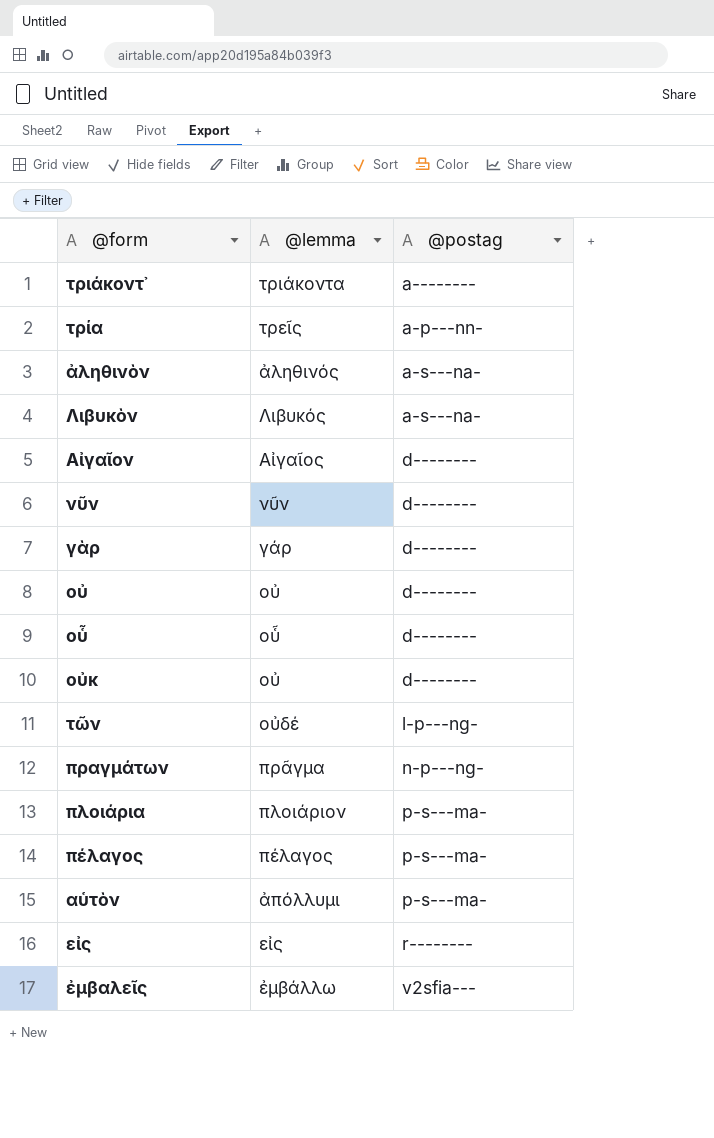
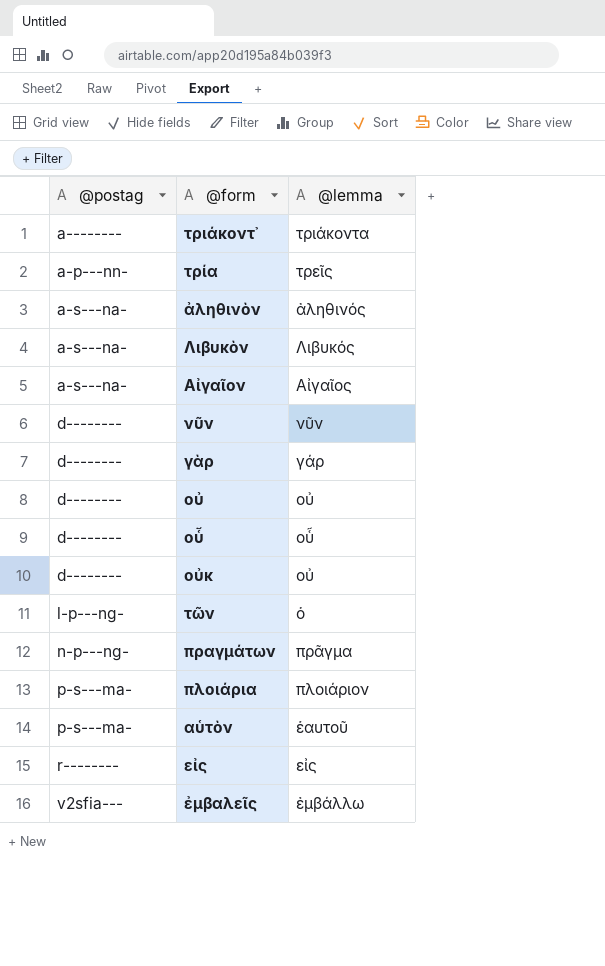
column @postag | position: 3 -> 1
row πέλαγος: πέλαγος | p-s---ma- -> none
Αἰγαῖον | @postag: d-------- -> a-s---na-
τῶν | @lemma: οὐδέ -> ὁ
αὑτὸν | @lemma: ἀπόλλυμι -> ἑαυτοῦ

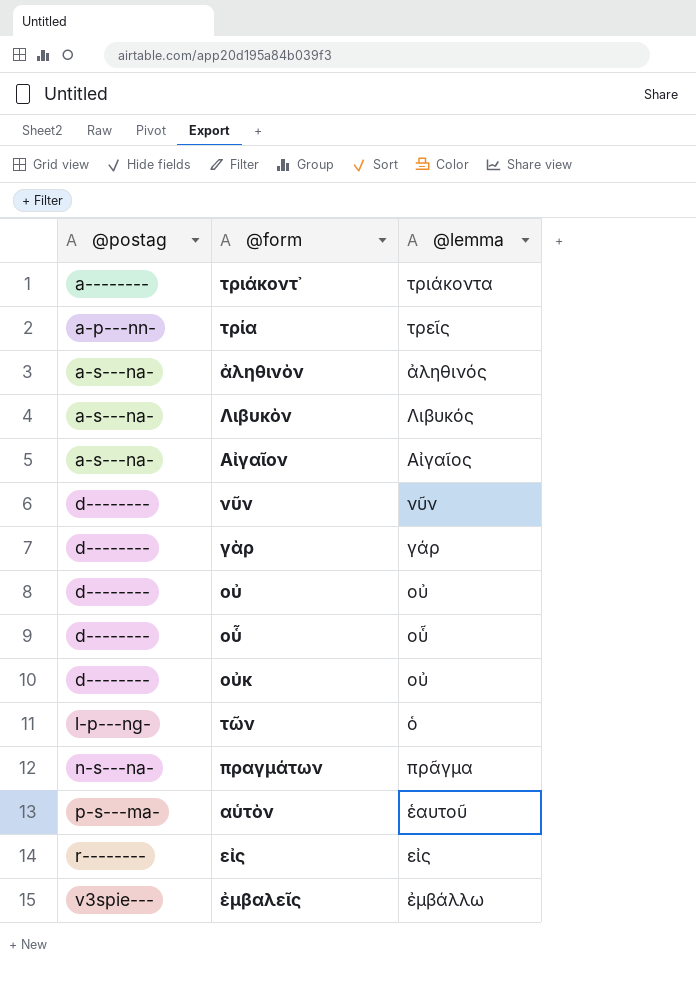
row πλοιάρια: p-s---ma- | πλοιάριον -> none
πραγμάτων | @postag: n-p---ng- -> n-s---na-
ἐμβαλεῖς | @postag: v2sfia--- -> v3spie---

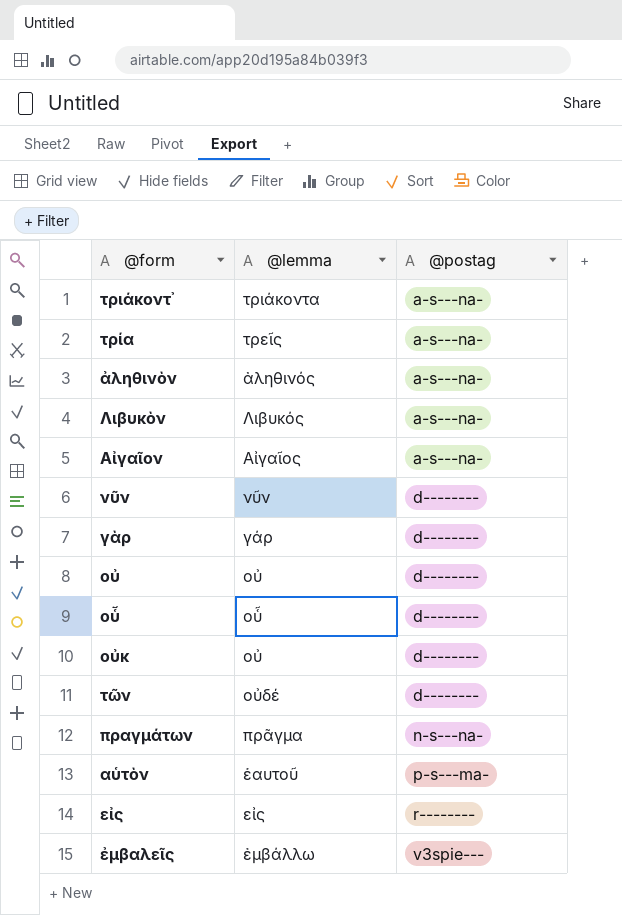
column @postag | position: 1 -> 3
τριάκοντ᾽ | @postag: a-------- -> a-s---na-
τρία | @postag: a-p---nn- -> a-s---na-
τῶν | @lemma: ὁ -> οὐδέ
τῶν | @postag: l-p---ng- -> d--------

